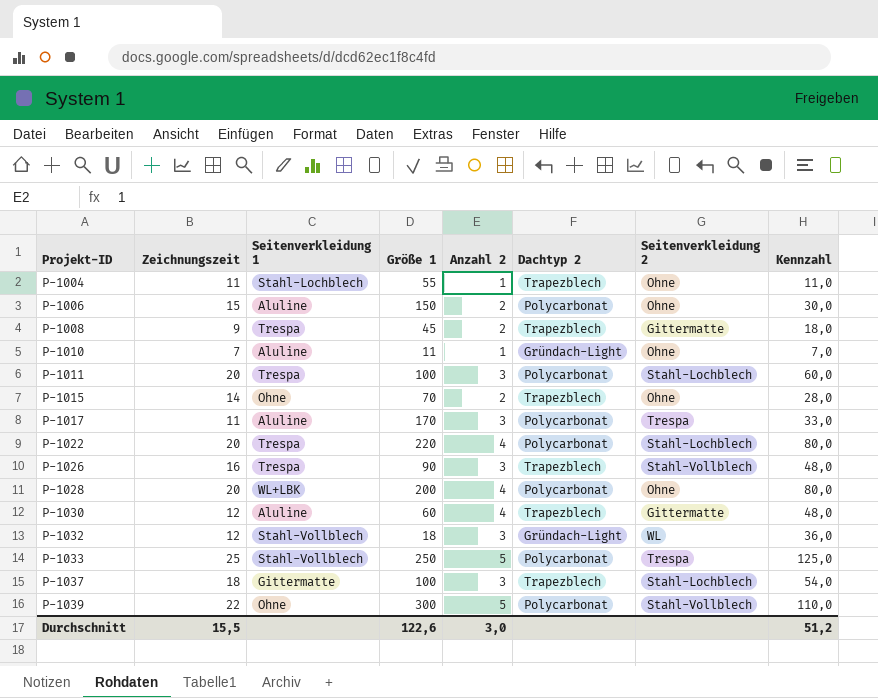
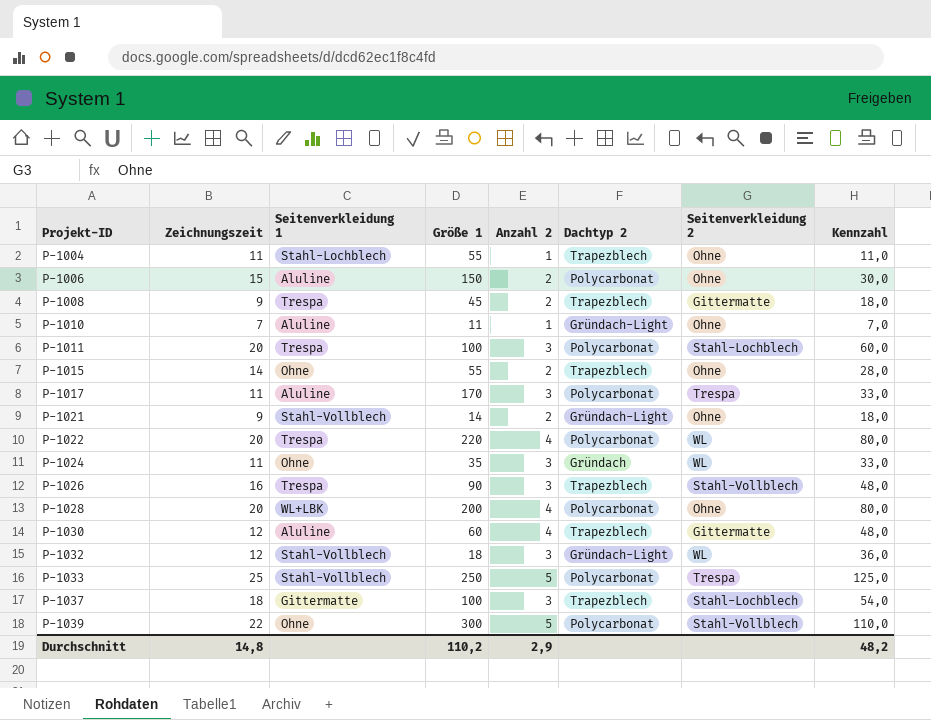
P-1015 | Größe 1: 70 -> 55
row P-1021: none -> 9 | Stahl-Vollblech | 14 | 2 | Gründach-Light | Ohne | 18,0
P-1022 | Seitenverkleidung 2: Stahl-Lochblech -> WL
row P-1024: none -> 11 | Ohne | 35 | 3 | Gründach | WL | 33,0
Durchschnitt | Zeichnungszeit: 15,5 -> 14,8
Durchschnitt | Größe 1: 122,6 -> 110,2
Durchschnitt | Anzahl 2: 3,0 -> 2,9
Durchschnitt | Kennzahl: 51,2 -> 48,2

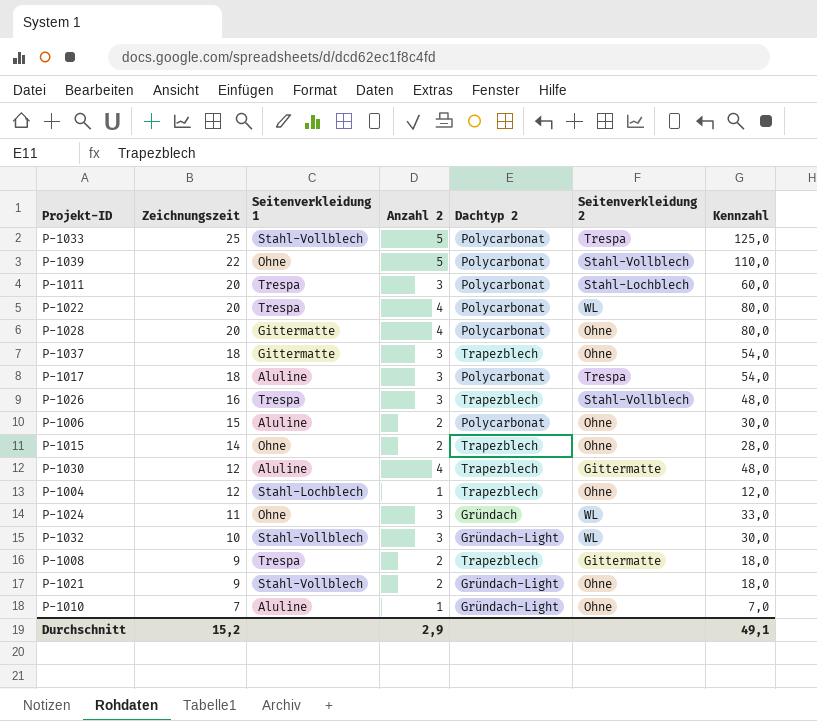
row order: Projekt-ID ascending -> Zeichnungszeit descending
column Größe 1 | position: 4 -> none
P-1028 | Seitenverkleidung 1: WL+LBK -> Gittermatte
P-1037 | Seitenverkleidung 2: Stahl-Lochblech -> Ohne
P-1017 | Zeichnungszeit: 11 -> 18
P-1017 | Kennzahl: 33,0 -> 54,0
P-1004 | Zeichnungszeit: 11 -> 12
P-1004 | Kennzahl: 11,0 -> 12,0
P-1032 | Zeichnungszeit: 12 -> 10
P-1032 | Kennzahl: 36,0 -> 30,0
Durchschnitt | Zeichnungszeit: 14,8 -> 15,2
Durchschnitt | Kennzahl: 48,2 -> 49,1

